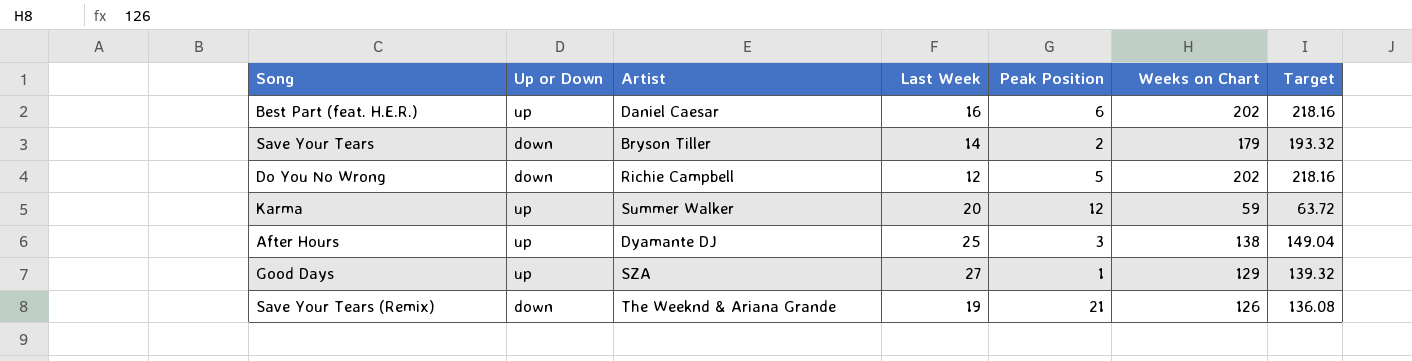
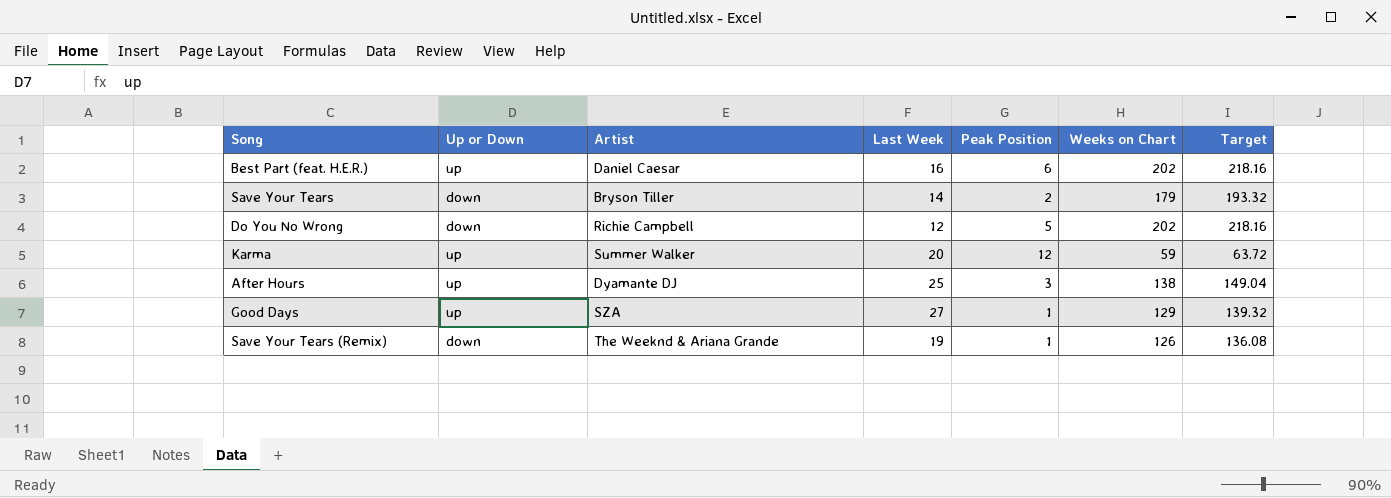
Save Your Tears (Remix) | Peak Position: 21 -> 1

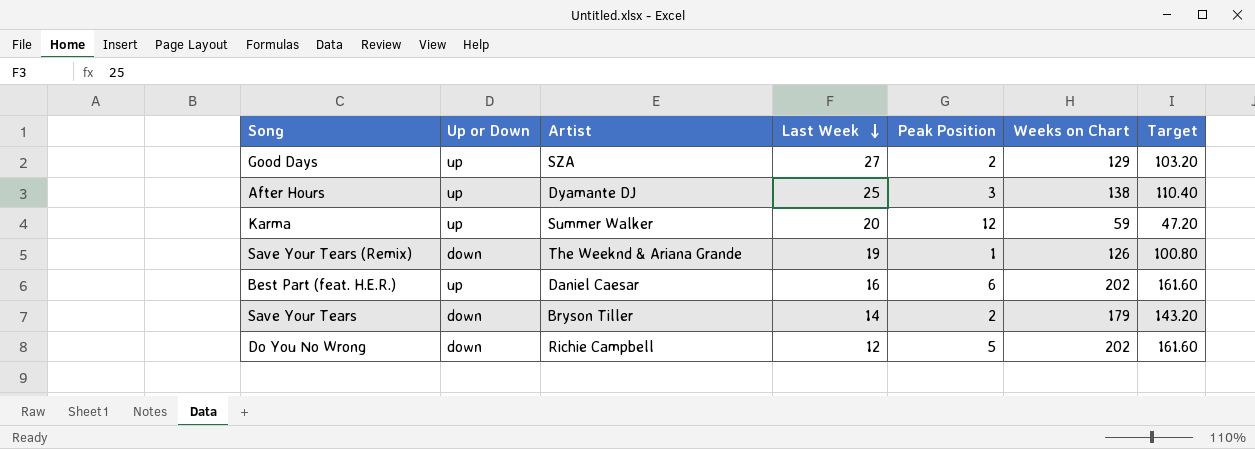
row order: none -> Last Week descending
column Target | formula: [Weeks on Chart] * 1.08 -> [Weeks on Chart] * 0.8
Good Days | Peak Position: 1 -> 2

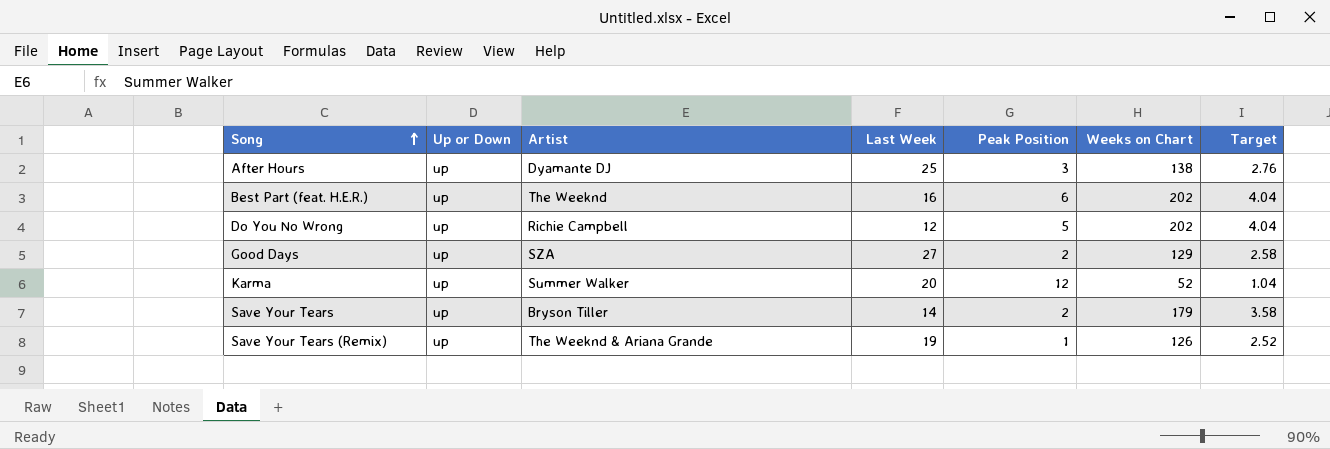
row order: Last Week descending -> Song ascending
column Target | formula: [Weeks on Chart] * 0.8 -> [Weeks on Chart] * 0.02
Best Part (feat. H.E.R.) | Artist: Daniel Caesar -> The Weeknd
Do You No Wrong | Up or Down: down -> up
Karma | Weeks on Chart: 59 -> 52
Save Your Tears | Up or Down: down -> up
Save Your Tears (Remix) | Up or Down: down -> up

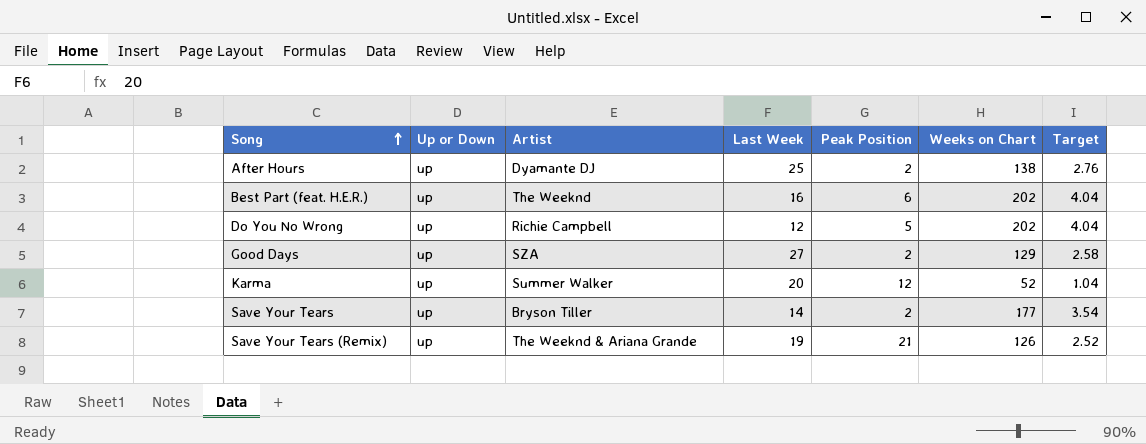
After Hours | Peak Position: 3 -> 2
Save Your Tears | Weeks on Chart: 179 -> 177
Save Your Tears | Target: 3.58 -> 3.54
Save Your Tears (Remix) | Peak Position: 1 -> 21

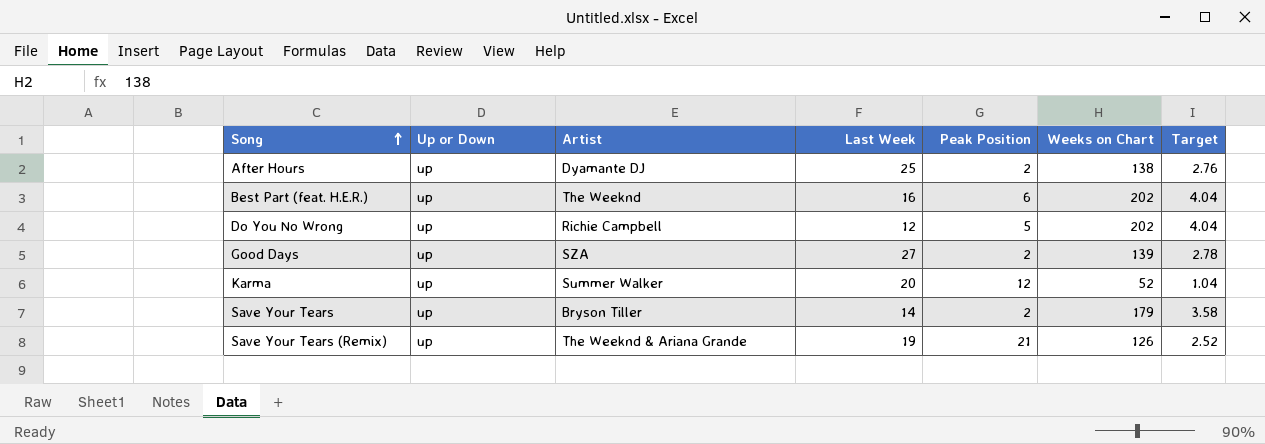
Good Days | Weeks on Chart: 129 -> 139
Good Days | Target: 2.58 -> 2.78
Save Your Tears | Weeks on Chart: 177 -> 179
Save Your Tears | Target: 3.54 -> 3.58

